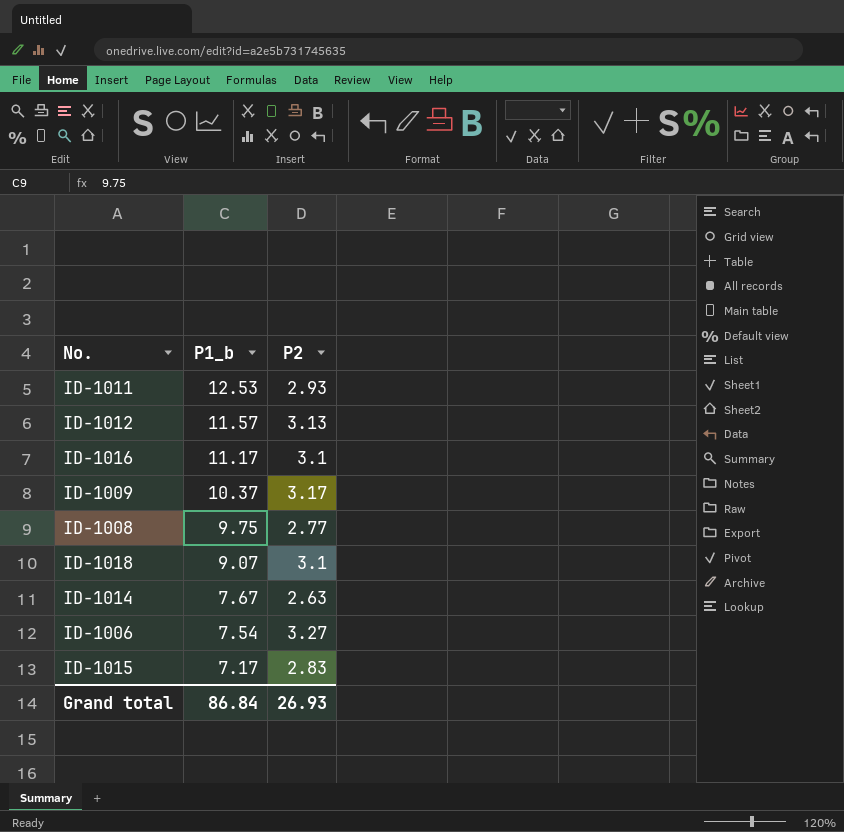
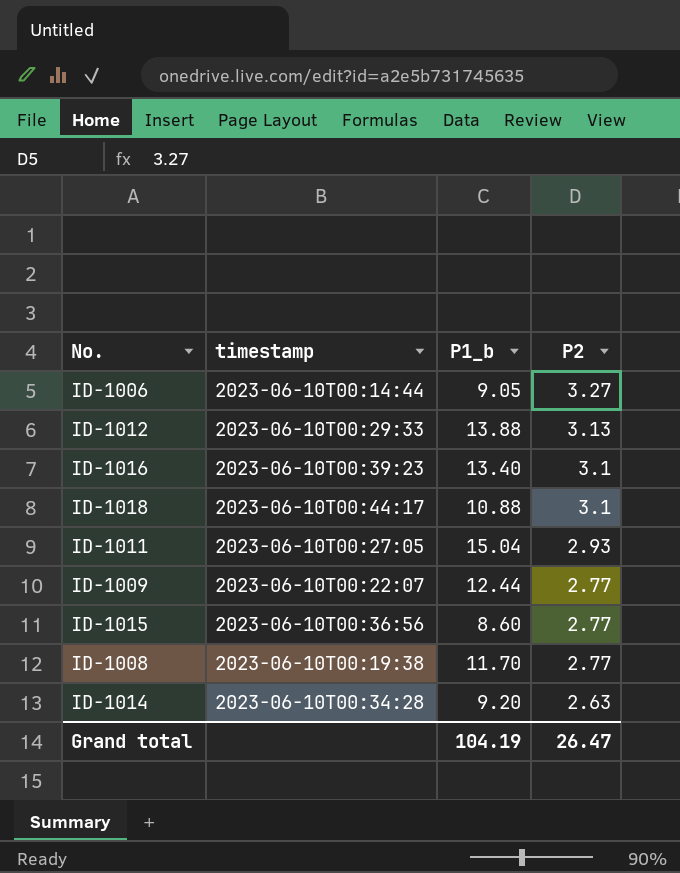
row order: P1_b descending -> P2 descending
column timestamp | position: none -> 2
ID-1006 | P1_b: 7.54 -> 9.05
ID-1012 | P1_b: 11.57 -> 13.88
ID-1016 | P1_b: 11.17 -> 13.40
ID-1018 | P1_b: 9.07 -> 10.88
ID-1011 | P1_b: 12.53 -> 15.04
ID-1009 | P1_b: 10.37 -> 12.44
ID-1009 | P2: 3.17 -> 2.77
ID-1015 | P1_b: 7.17 -> 8.60
ID-1015 | P2: 2.83 -> 2.77
ID-1008 | P1_b: 9.75 -> 11.70
ID-1014 | P1_b: 7.67 -> 9.20
Grand total | P1_b: 86.84 -> 104.19
Grand total | P2: 26.93 -> 26.47

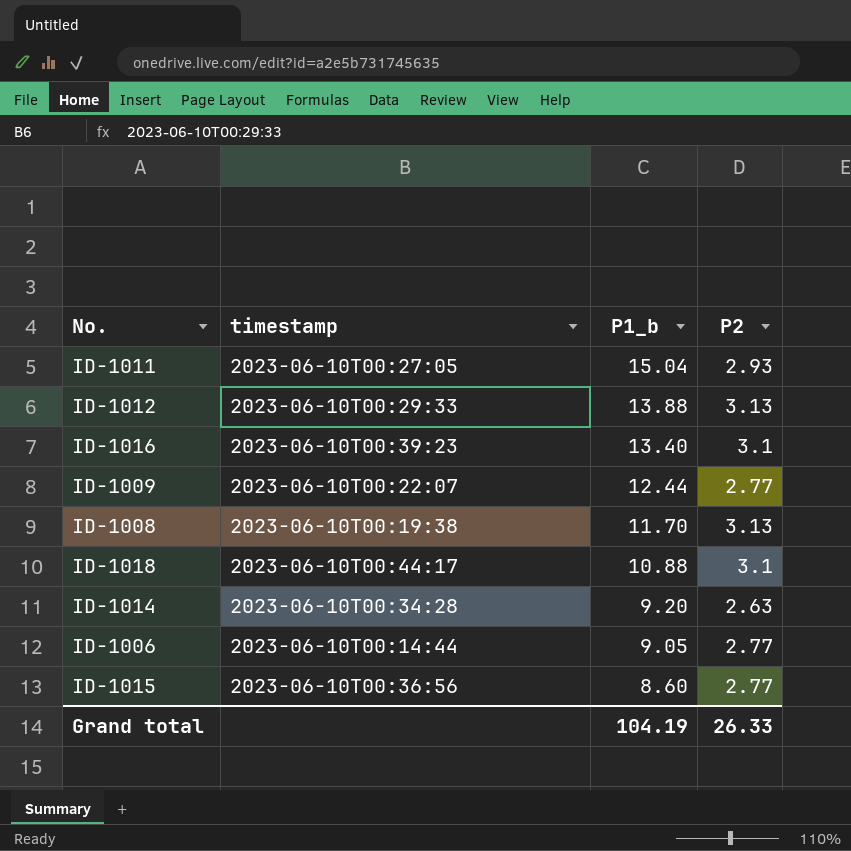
row order: P2 descending -> P1_b descending
ID-1008 | P2: 2.77 -> 3.13
ID-1006 | P2: 3.27 -> 2.77
Grand total | P2: 26.47 -> 26.33

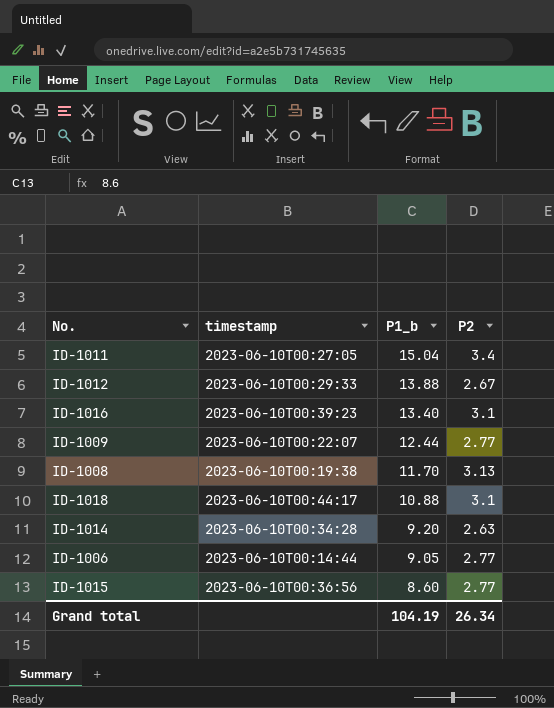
ID-1011 | P2: 2.93 -> 3.4
ID-1012 | P2: 3.13 -> 2.67
Grand total | P2: 26.33 -> 26.34

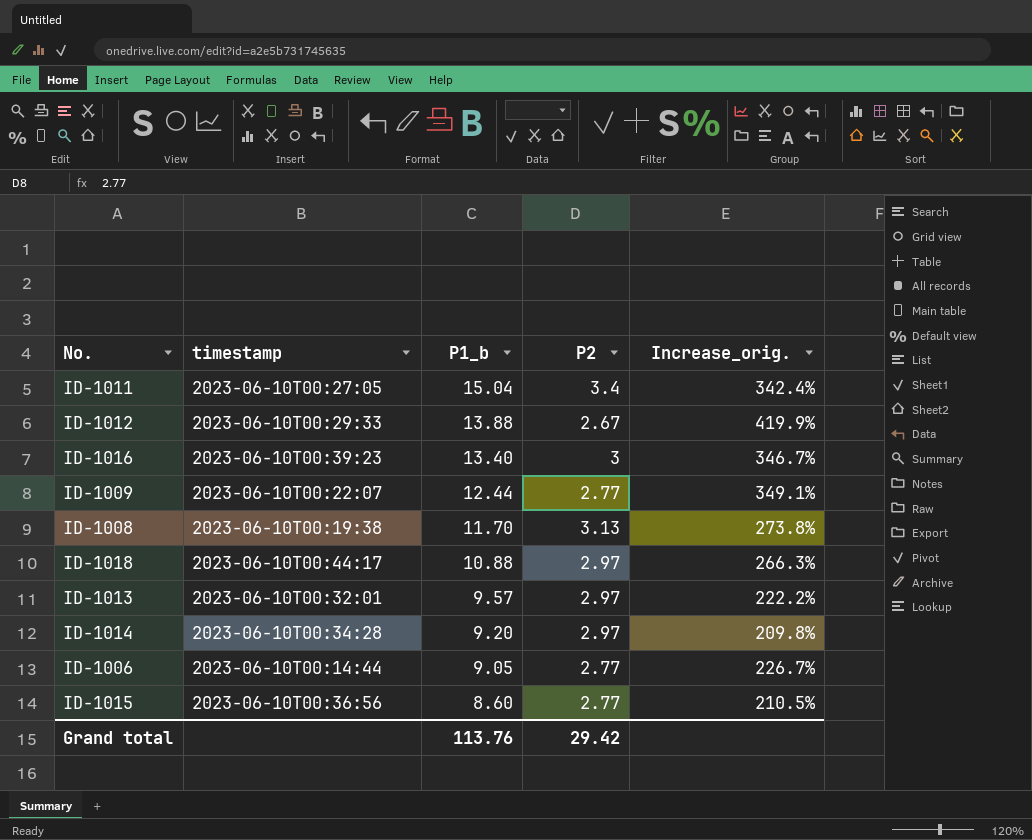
column Increase_orig. | formula: none -> ([P1_b] - [P2]) / [P2]
ID-1016 | P2: 3.1 -> 3
ID-1018 | P2: 3.1 -> 2.97
row ID-1013: none -> 2023-06-10T00:32:01 | 9.57 | 2.97 | 222.2%
ID-1014 | P2: 2.63 -> 2.97
Grand total | P1_b: 104.19 -> 113.76
Grand total | P2: 26.34 -> 29.42

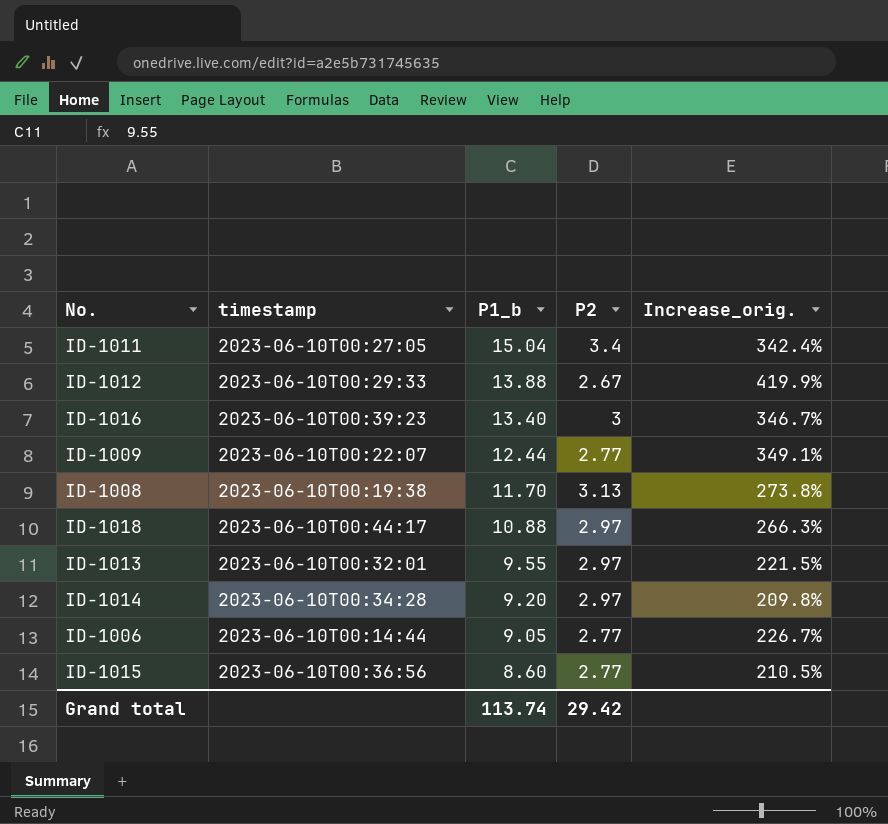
ID-1013 | P1_b: 9.57 -> 9.55
ID-1013 | Increase_orig.: 222.2% -> 221.5%
Grand total | P1_b: 113.76 -> 113.74

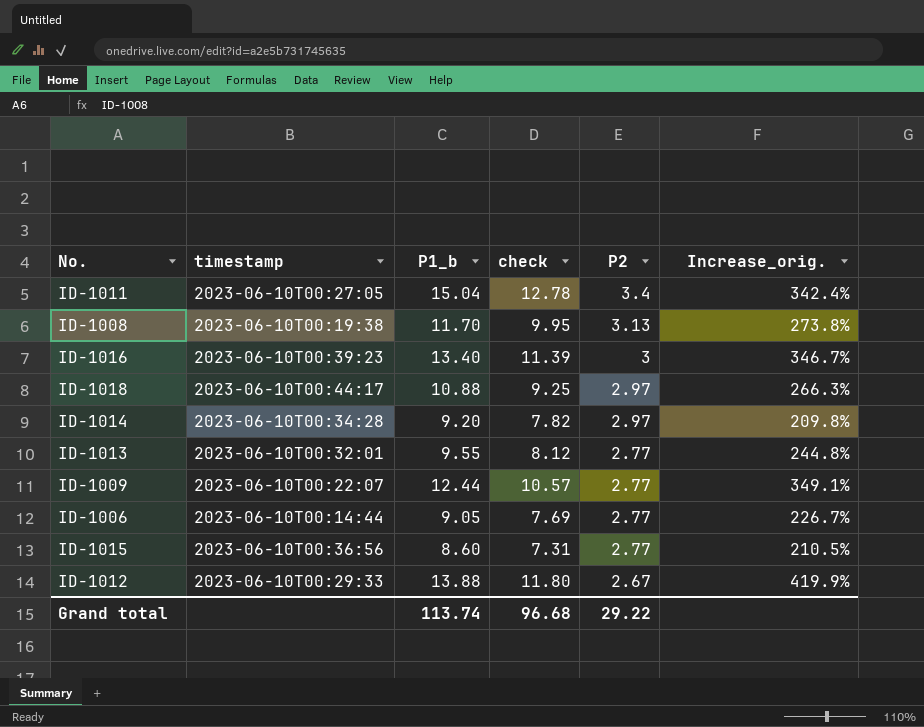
row order: P1_b descending -> P2 descending
column check | formula: none -> [P1_b] * 0.85
ID-1013 | P2: 2.97 -> 2.77
ID-1013 | Increase_orig.: 221.5% -> 244.8%
Grand total | P2: 29.42 -> 29.22

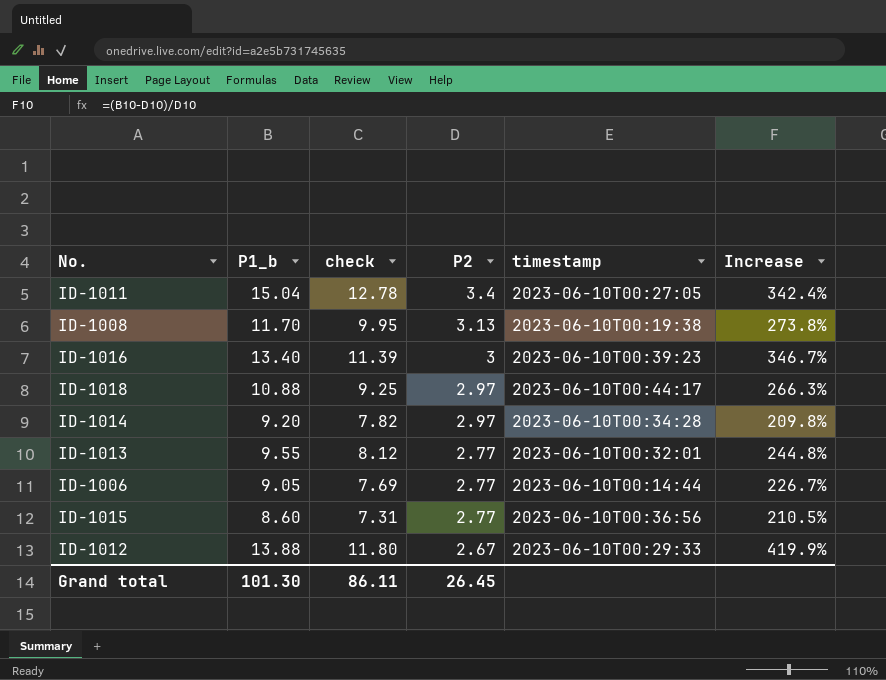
column timestamp | position: 2 -> 5
column name: Increase_orig. -> Increase
row ID-1009: 2023-06-10T00:22:07 | 12.44 | 10.57 | 2.77 | 349.1% -> none
Grand total | P1_b: 113.74 -> 101.30
Grand total | check: 96.68 -> 86.11
Grand total | P2: 29.22 -> 26.45

